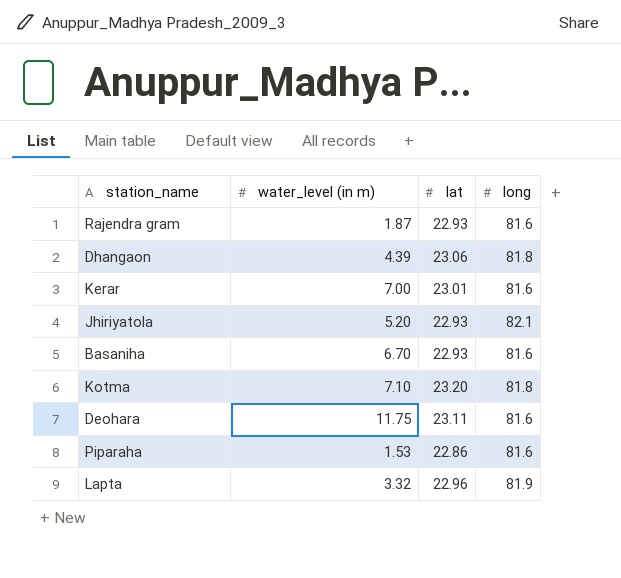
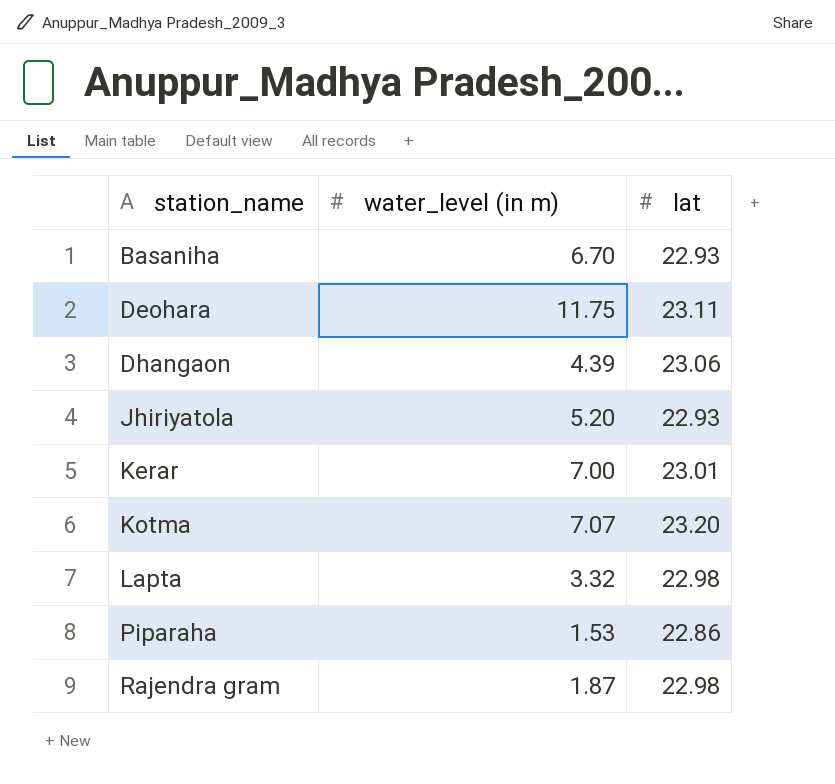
row order: none -> station_name ascending
column long | position: 4 -> none
Kotma | water_level (in m): 7.10 -> 7.07
Lapta | lat: 22.96 -> 22.98
Rajendra gram | lat: 22.93 -> 22.98

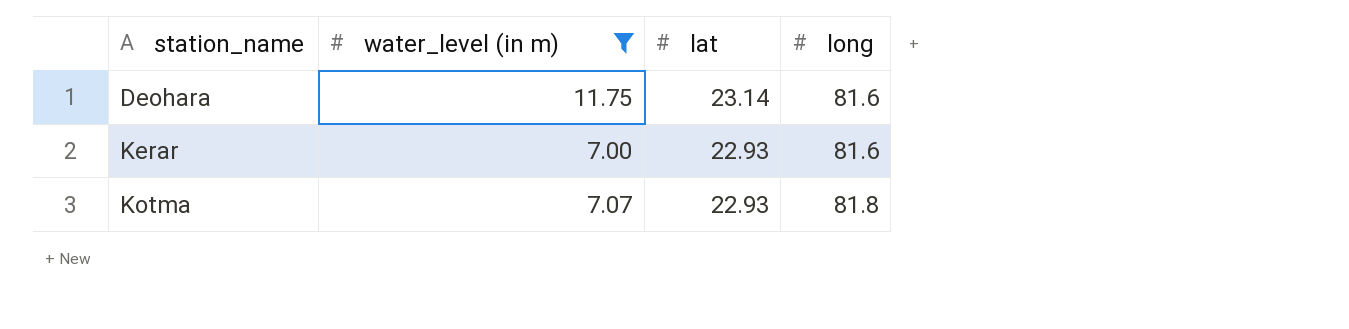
filter: none -> water_level (in m) >= 7.00
column long | position: none -> 4
Deohara | lat: 23.11 -> 23.14
Kerar | lat: 23.01 -> 22.93
Kotma | lat: 23.20 -> 22.93

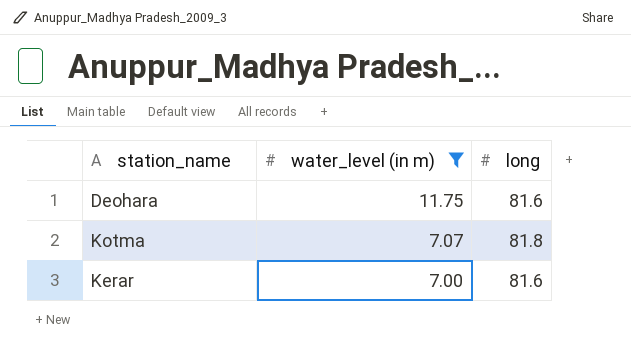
row order: station_name ascending -> water_level (in m) descending
column lat | position: 3 -> none

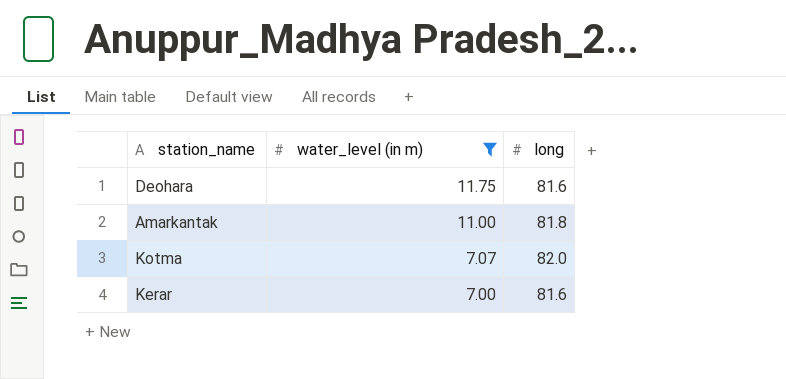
row Amarkantak: none -> 11.00 | 81.8
Kotma | long: 81.8 -> 82.0

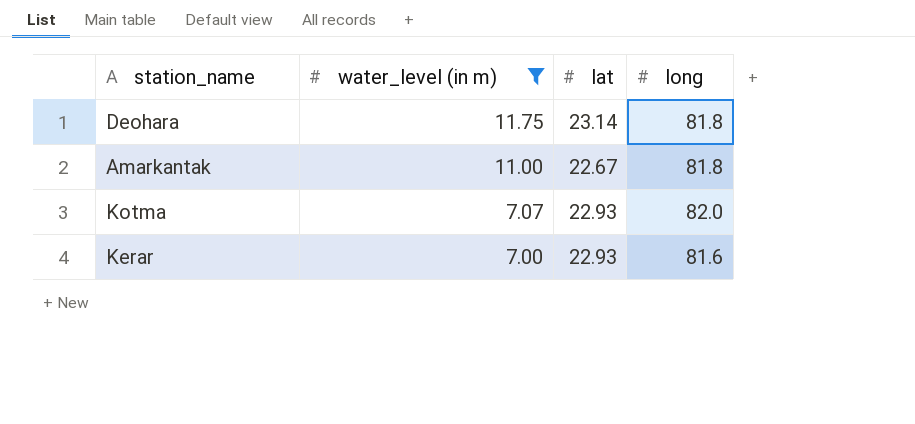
column lat | position: none -> 3
Deohara | long: 81.6 -> 81.8

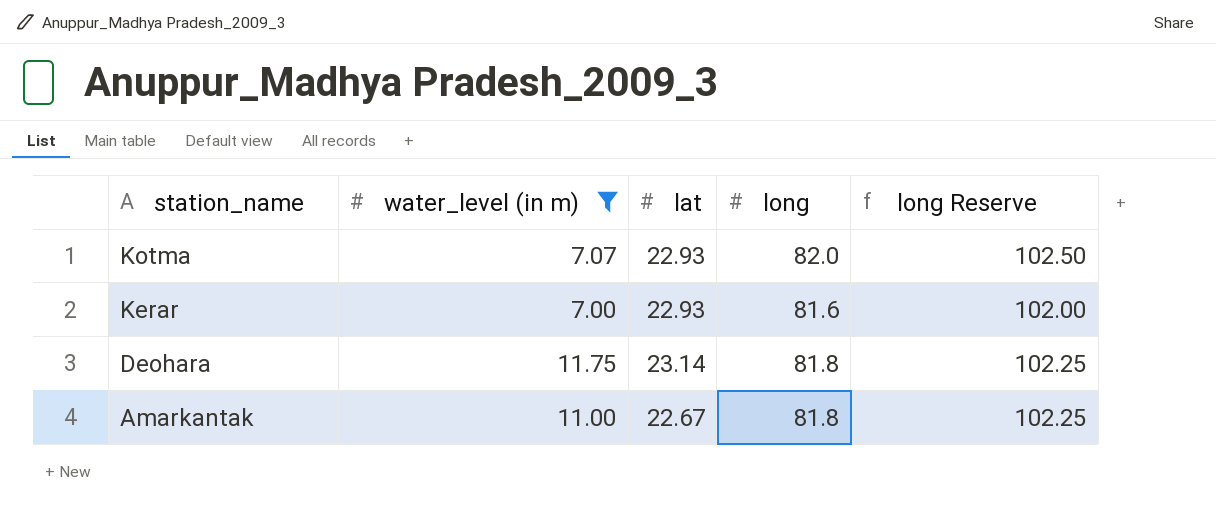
row order: water_level (in m) descending -> station_name descending
column long Reserve | formula: none -> [long] * 1.25

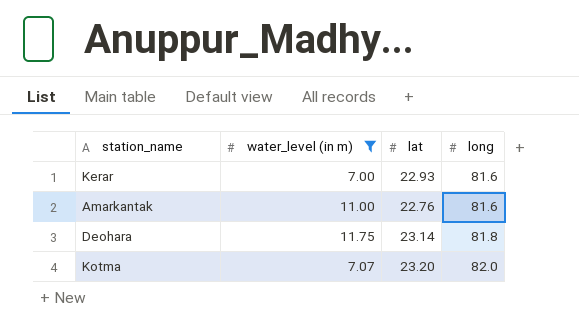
row order: station_name descending -> long ascending
column long Reserve | formula: [long] * 1.25 -> none
Amarkantak | lat: 22.67 -> 22.76
Amarkantak | long: 81.8 -> 81.6
Kotma | lat: 22.93 -> 23.20

